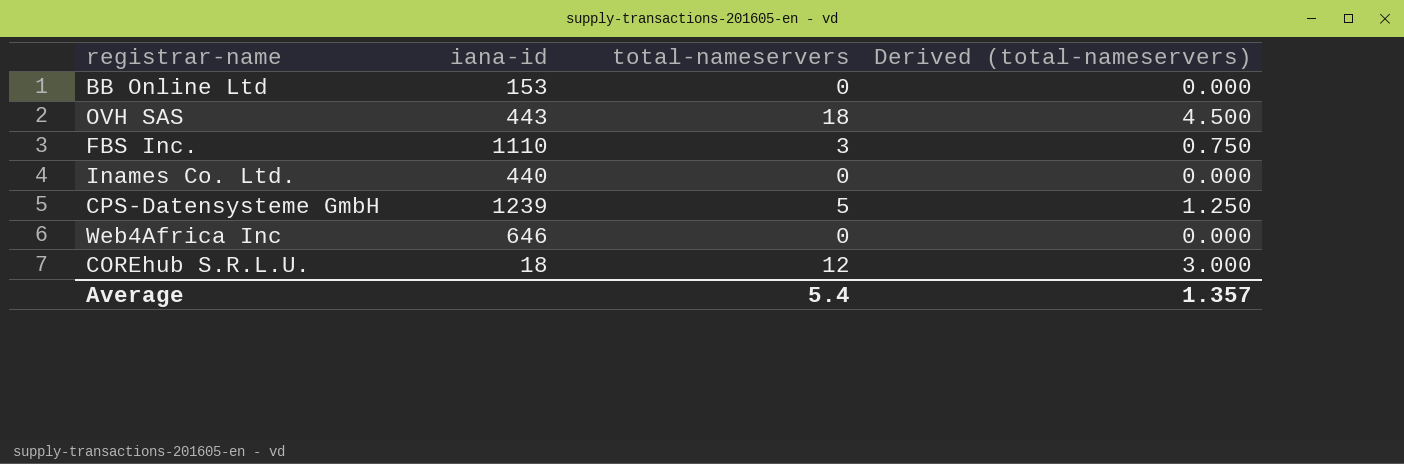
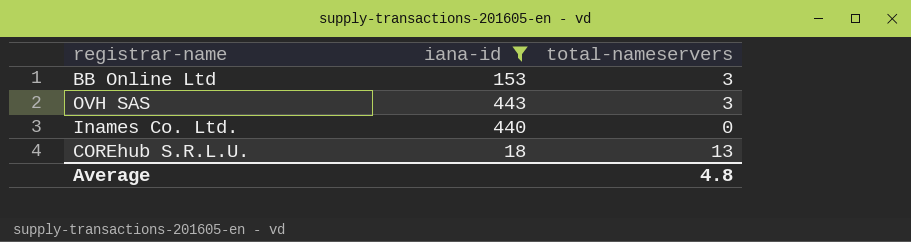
filter: none -> iana-id <= 443
column Derived (total-nameservers) | formula: [total-nameservers] * 0.25 -> none
BB Online Ltd | total-nameservers: 0 -> 3
OVH SAS | total-nameservers: 18 -> 3
COREhub S.R.L.U. | total-nameservers: 12 -> 13
Average | total-nameservers: 5.4 -> 4.8

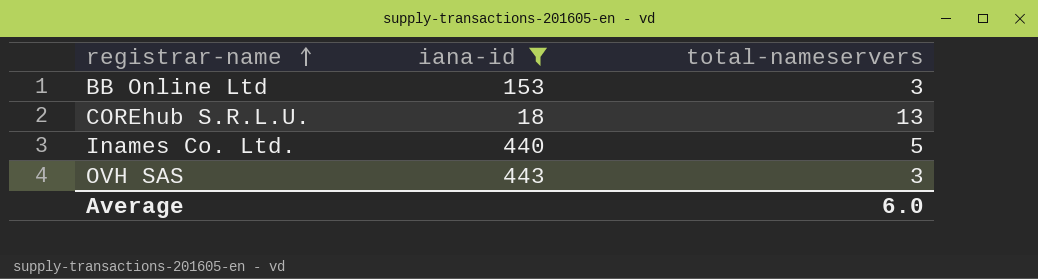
row order: none -> registrar-name ascending
Inames Co. Ltd. | total-nameservers: 0 -> 5
Average | total-nameservers: 4.8 -> 6.0

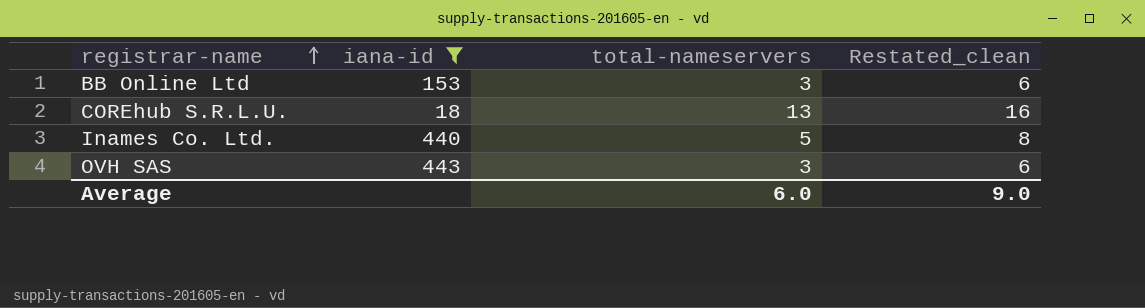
column Restated_clean | formula: none -> [total-nameservers] + 3

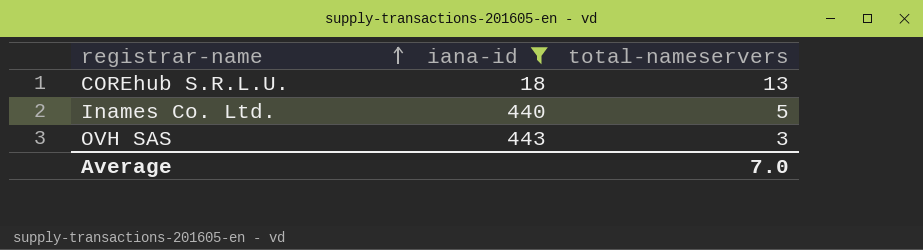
column Restated_clean | formula: [total-nameservers] + 3 -> none
row BB Online Ltd: 153 | 3 | 6 -> none
Average | total-nameservers: 6.0 -> 7.0

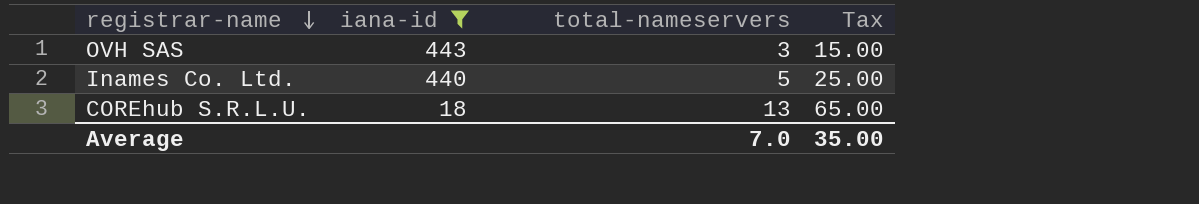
row order: registrar-name ascending -> registrar-name descending
column Tax | formula: none -> [total-nameservers] * 5

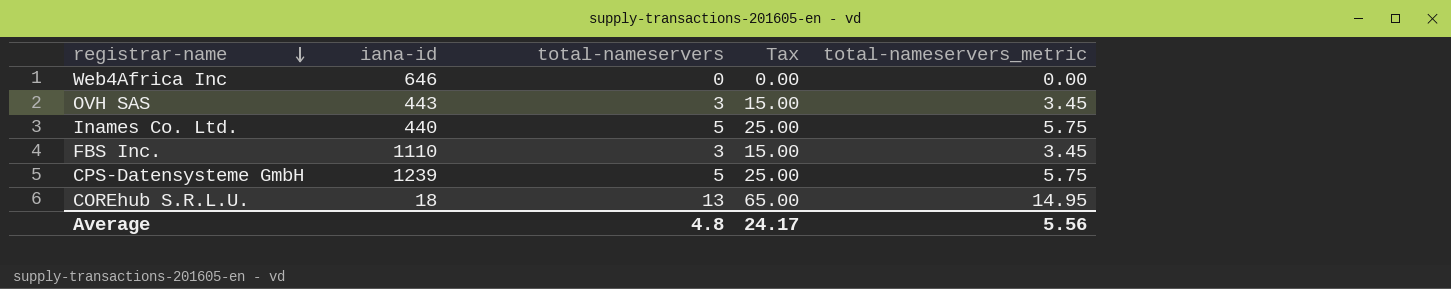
filter: iana-id <= 443 -> none
column total-nameservers_metric | formula: none -> [total-nameservers] * 1.15
Average | total-nameservers: 7.0 -> 4.8
Average | Tax: 35.00 -> 24.17

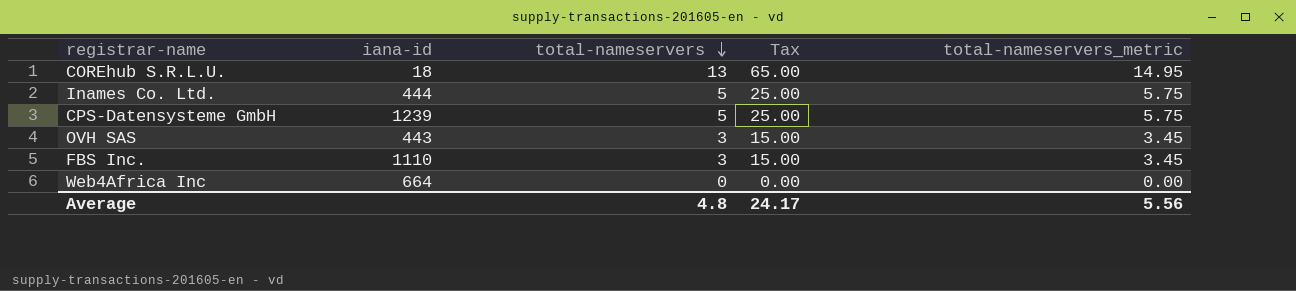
row order: registrar-name descending -> total-nameservers descending
Inames Co. Ltd. | iana-id: 440 -> 444
Web4Africa Inc | iana-id: 646 -> 664

